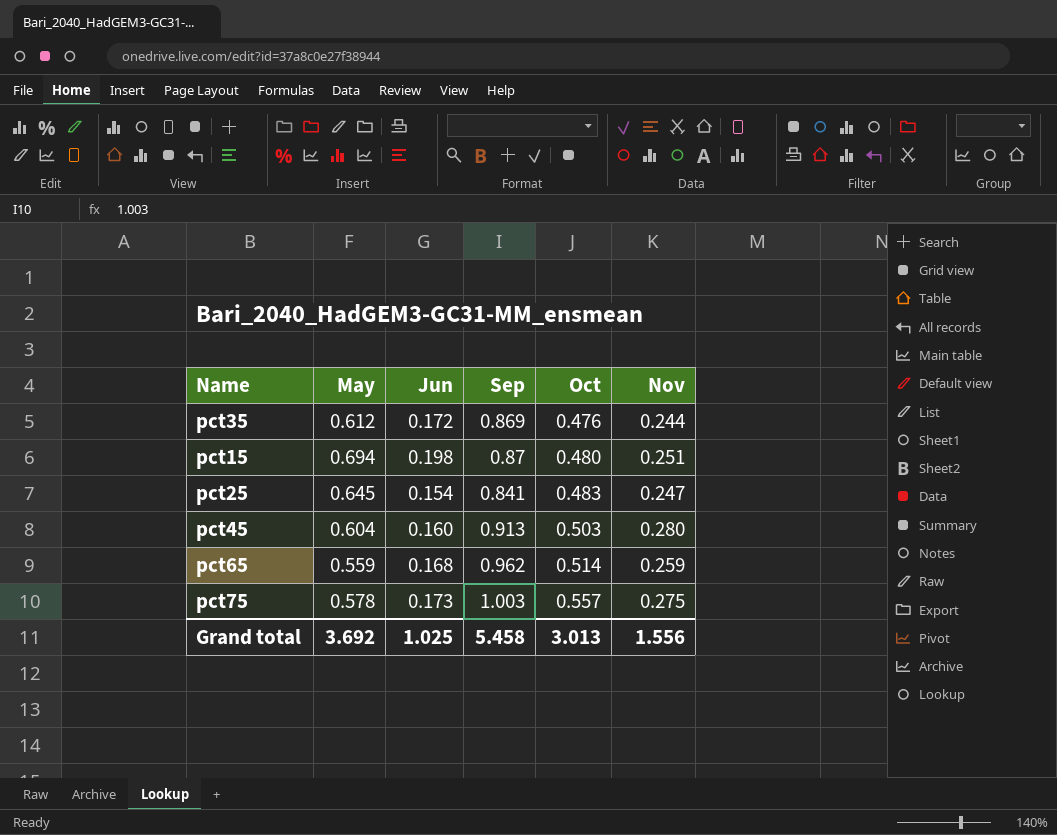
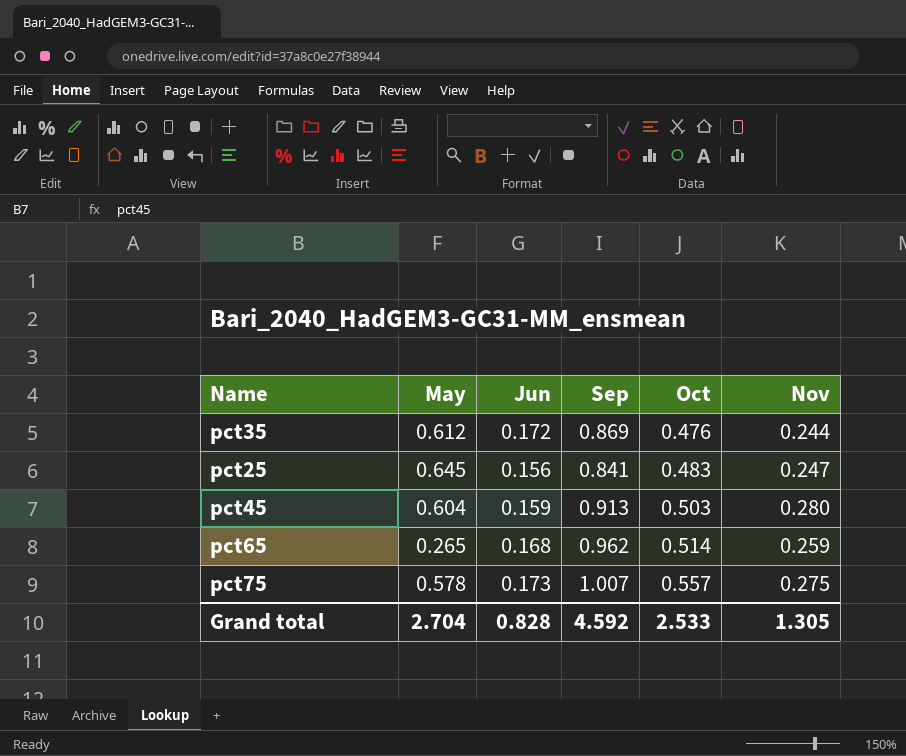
row pct15: 0.694 | 0.198 | 0.87 | 0.480 | 0.251 -> none
pct25 | Jun: 0.154 -> 0.156
pct45 | Jun: 0.160 -> 0.159
pct65 | May: 0.559 -> 0.265
pct75 | Sep: 1.003 -> 1.007
Grand total | May: 3.692 -> 2.704
Grand total | Jun: 1.025 -> 0.828
Grand total | Sep: 5.458 -> 4.592
Grand total | Oct: 3.013 -> 2.533
Grand total | Nov: 1.556 -> 1.305

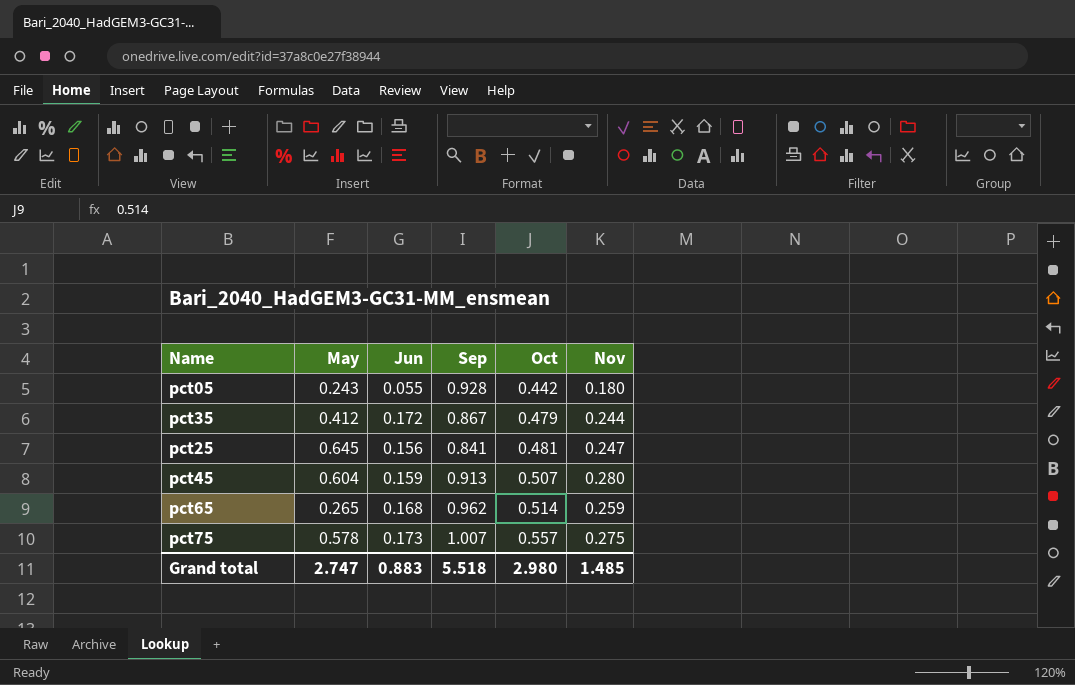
row pct05: none -> 0.243 | 0.055 | 0.928 | 0.442 | 0.180
pct35 | May: 0.612 -> 0.412
pct35 | Sep: 0.869 -> 0.867
pct35 | Oct: 0.476 -> 0.479
pct25 | Oct: 0.483 -> 0.481
pct45 | Oct: 0.503 -> 0.507
Grand total | May: 2.704 -> 2.747
Grand total | Jun: 0.828 -> 0.883
Grand total | Sep: 4.592 -> 5.518
Grand total | Oct: 2.533 -> 2.980
Grand total | Nov: 1.305 -> 1.485

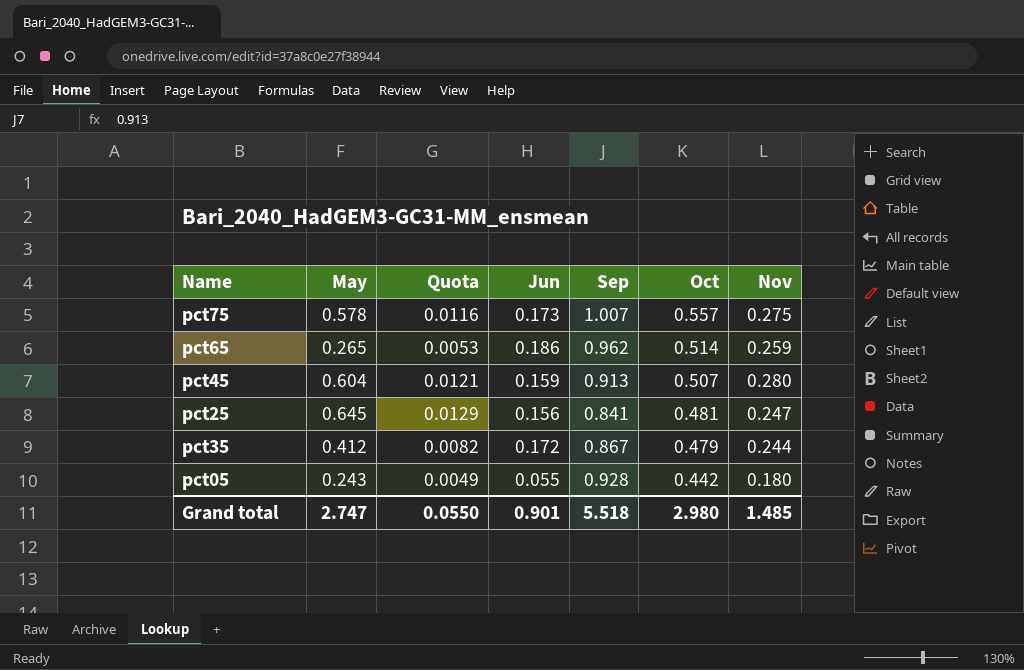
row order: Oct ascending -> Oct descending
column Quota | formula: none -> [May] * 0.02
pct65 | Jun: 0.168 -> 0.186
Grand total | Jun: 0.883 -> 0.901

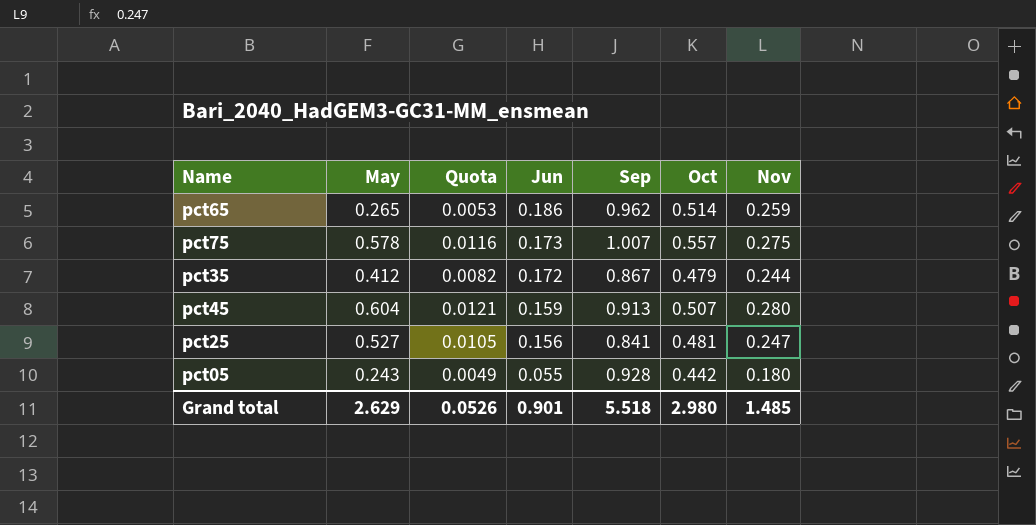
row order: Oct descending -> Jun descending
pct25 | May: 0.645 -> 0.527
pct25 | Quota: 0.0129 -> 0.0105
Grand total | May: 2.747 -> 2.629
Grand total | Quota: 0.0550 -> 0.0526

